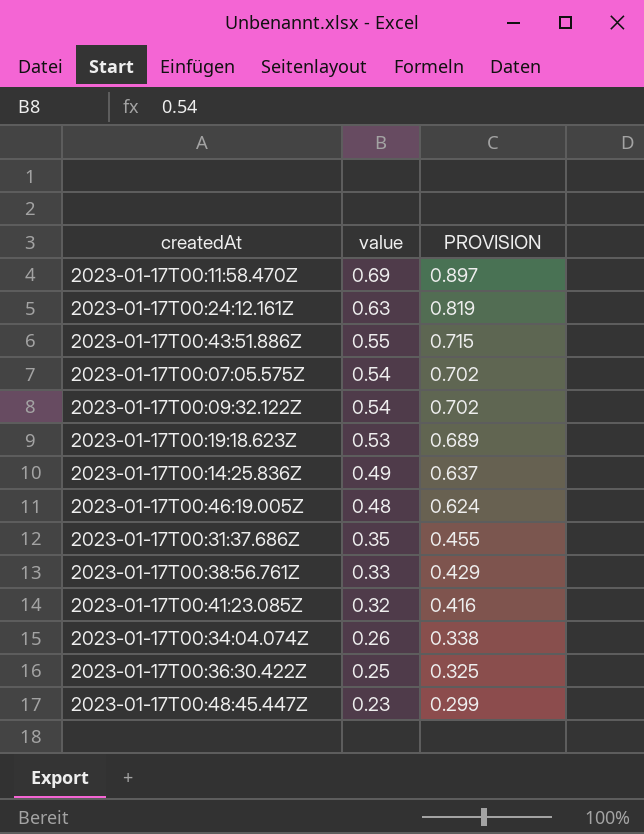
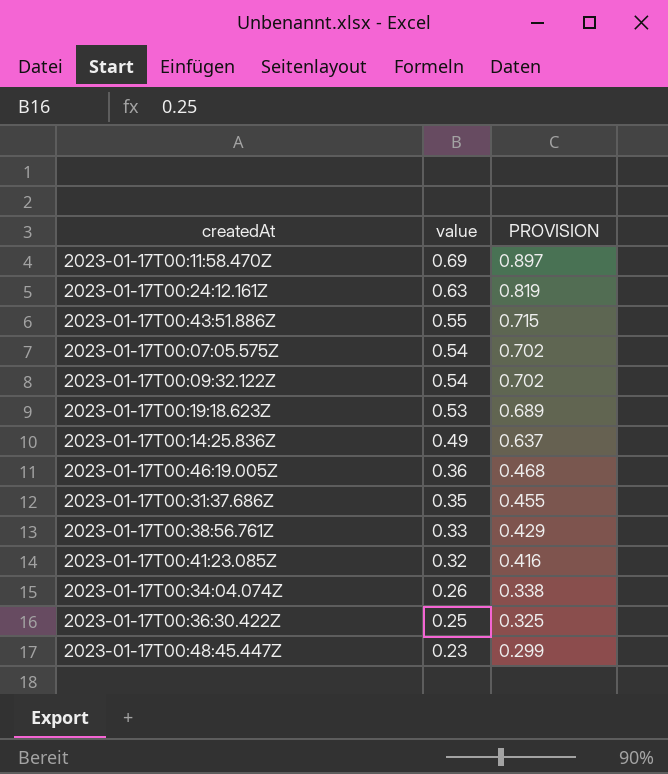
2023-01-17T00:46:19.005Z | value: 0.48 -> 0.36
2023-01-17T00:46:19.005Z | PROVISION: 0.624 -> 0.468

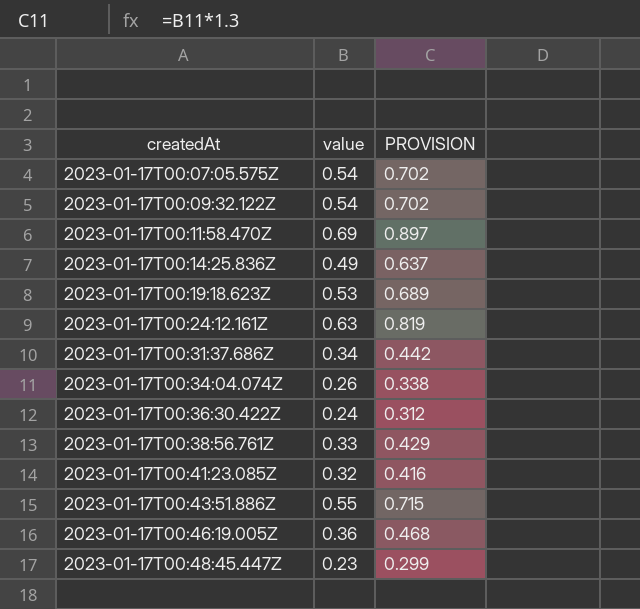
row order: value descending -> createdAt ascending
2023-01-17T00:31:37.686Z | value: 0.35 -> 0.34
2023-01-17T00:31:37.686Z | PROVISION: 0.455 -> 0.442
2023-01-17T00:36:30.422Z | value: 0.25 -> 0.24
2023-01-17T00:36:30.422Z | PROVISION: 0.325 -> 0.312

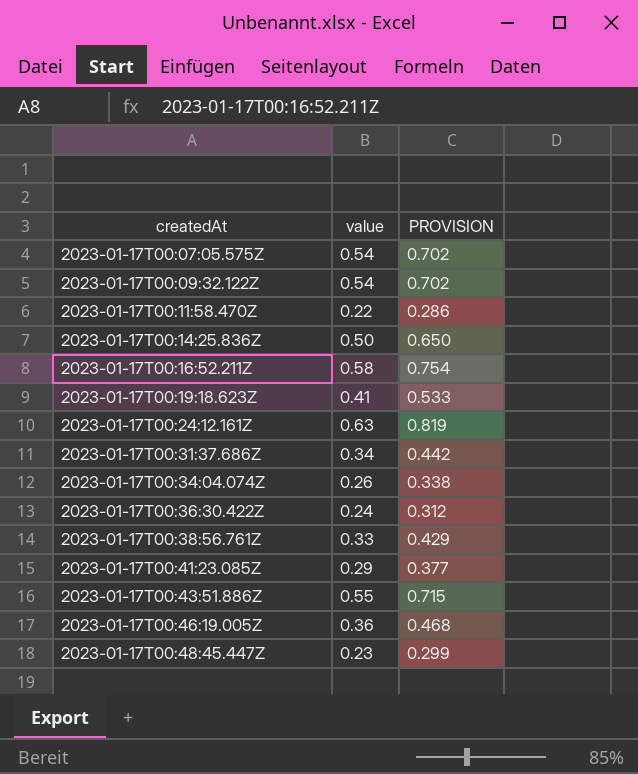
2023-01-17T00:11:58.470Z | value: 0.69 -> 0.22
2023-01-17T00:11:58.470Z | PROVISION: 0.897 -> 0.286
2023-01-17T00:14:25.836Z | value: 0.49 -> 0.50
2023-01-17T00:14:25.836Z | PROVISION: 0.637 -> 0.650
row 2023-01-17T00:16:52.211Z: none -> 0.58 | 0.754
2023-01-17T00:19:18.623Z | value: 0.53 -> 0.41
2023-01-17T00:19:18.623Z | PROVISION: 0.689 -> 0.533
2023-01-17T00:41:23.085Z | value: 0.32 -> 0.29
2023-01-17T00:41:23.085Z | PROVISION: 0.416 -> 0.377

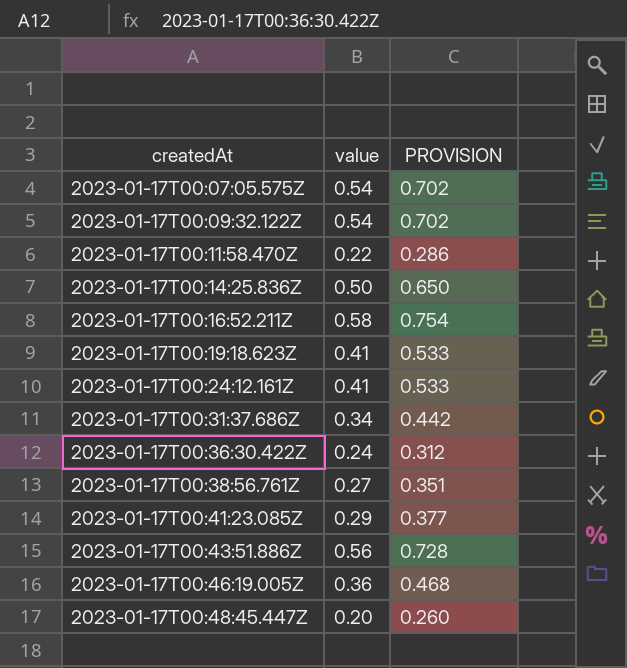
row 2023-01-17T00:34:04.074Z: 0.26 | 0.338 -> none
2023-01-17T00:24:12.161Z | value: 0.63 -> 0.41
2023-01-17T00:24:12.161Z | PROVISION: 0.819 -> 0.533
2023-01-17T00:38:56.761Z | value: 0.33 -> 0.27
2023-01-17T00:38:56.761Z | PROVISION: 0.429 -> 0.351
2023-01-17T00:43:51.886Z | value: 0.55 -> 0.56
2023-01-17T00:43:51.886Z | PROVISION: 0.715 -> 0.728
2023-01-17T00:48:45.447Z | value: 0.23 -> 0.20
2023-01-17T00:48:45.447Z | PROVISION: 0.299 -> 0.260

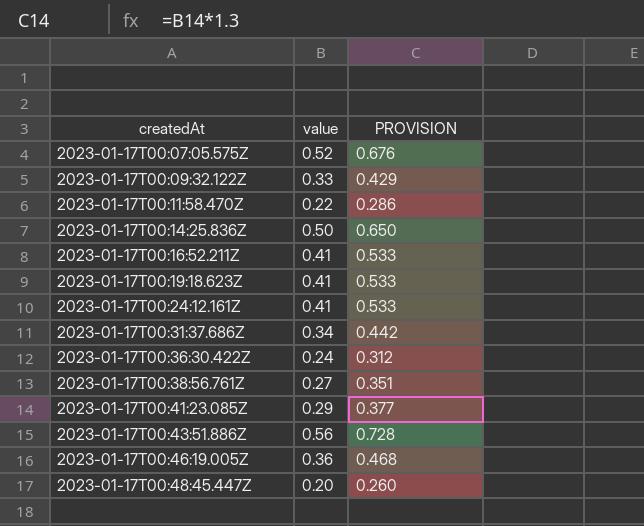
2023-01-17T00:07:05.575Z | value: 0.54 -> 0.52
2023-01-17T00:07:05.575Z | PROVISION: 0.702 -> 0.676
2023-01-17T00:09:32.122Z | value: 0.54 -> 0.33
2023-01-17T00:09:32.122Z | PROVISION: 0.702 -> 0.429
2023-01-17T00:16:52.211Z | value: 0.58 -> 0.41
2023-01-17T00:16:52.211Z | PROVISION: 0.754 -> 0.533

